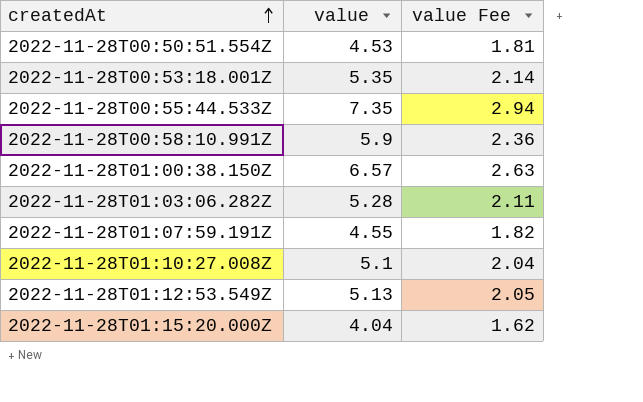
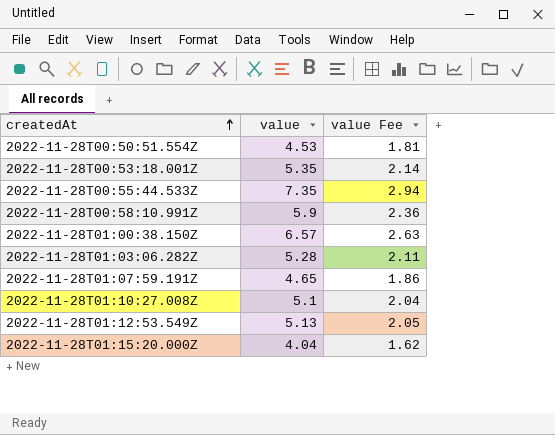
2022-11-28T01:07:59.191Z | value: 4.55 -> 4.65
2022-11-28T01:07:59.191Z | value Fee: 1.82 -> 1.86

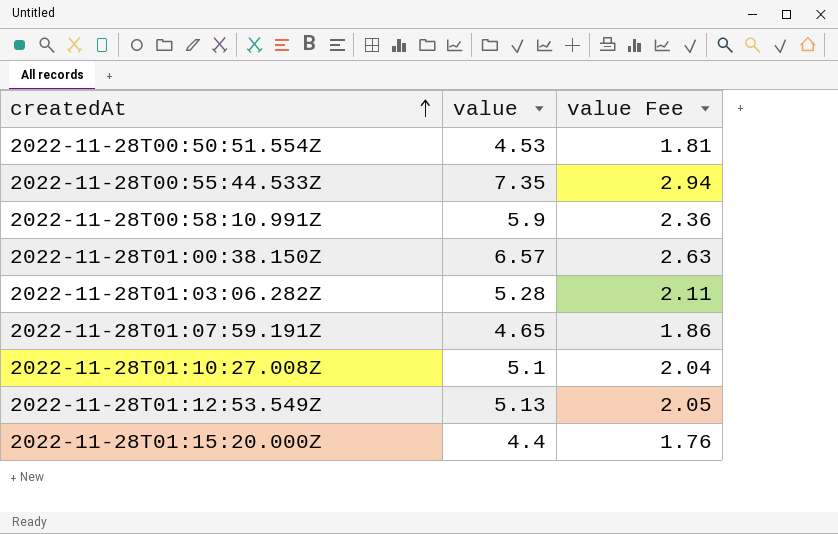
row 2022-11-28T00:53:18.001Z: 5.35 | 2.14 -> none
2022-11-28T01:15:20.000Z | value: 4.04 -> 4.4
2022-11-28T01:15:20.000Z | value Fee: 1.62 -> 1.76

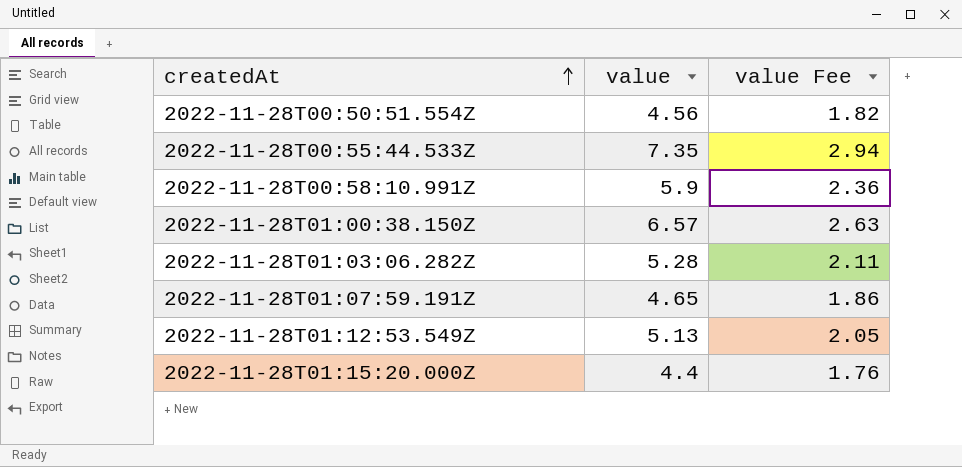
row 2022-11-28T01:10:27.008Z: 5.1 | 2.04 -> none
2022-11-28T00:50:51.554Z | value: 4.53 -> 4.56
2022-11-28T00:50:51.554Z | value Fee: 1.81 -> 1.82

